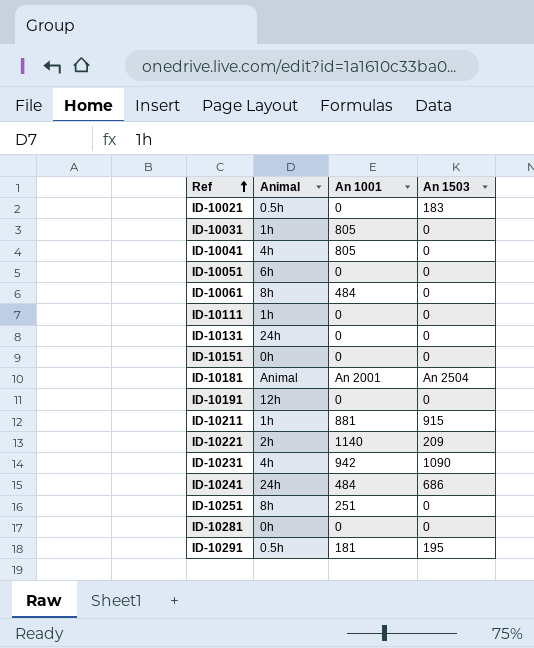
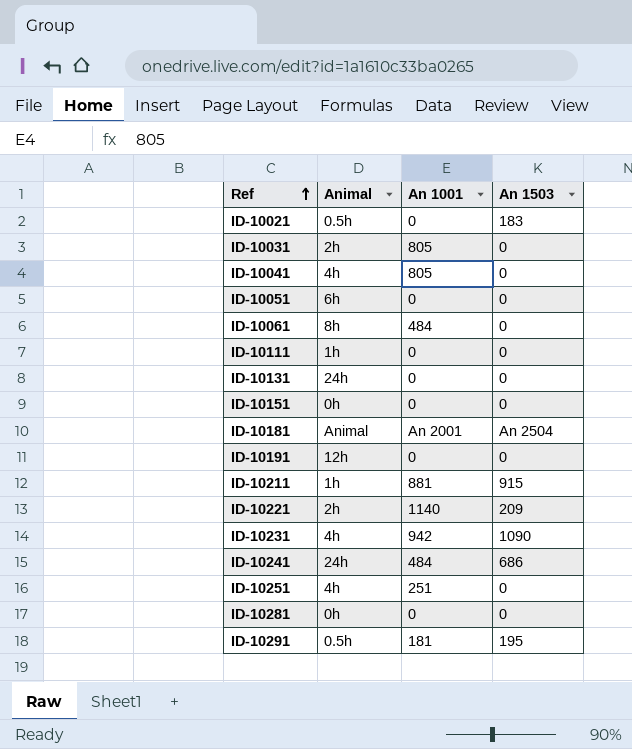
ID-10031 | Animal: 1h -> 2h
ID-10251 | Animal: 8h -> 4h

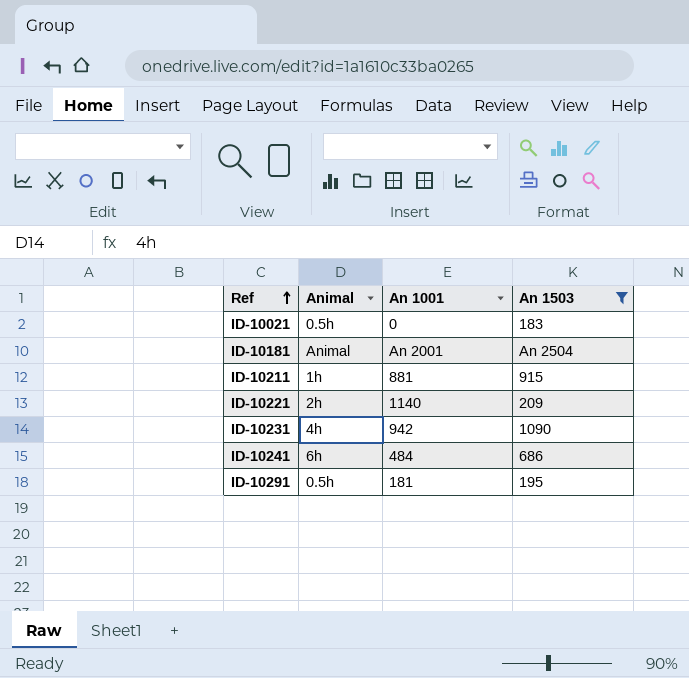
filter: none -> An 1503 != 0
ID-10241 | Animal: 24h -> 6h

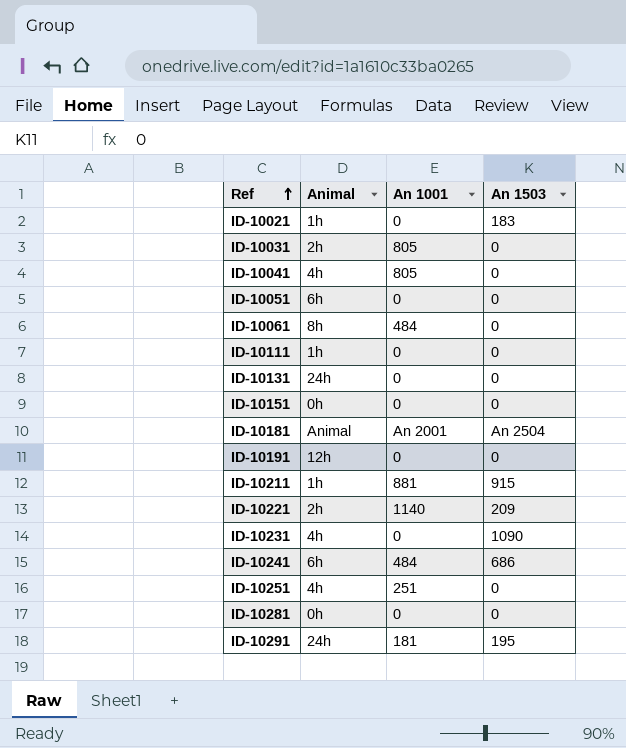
filter: An 1503 != 0 -> none
ID-10021 | Animal: 0.5h -> 1h
ID-10231 | An 1001: 942 -> 0
ID-10291 | Animal: 0.5h -> 24h

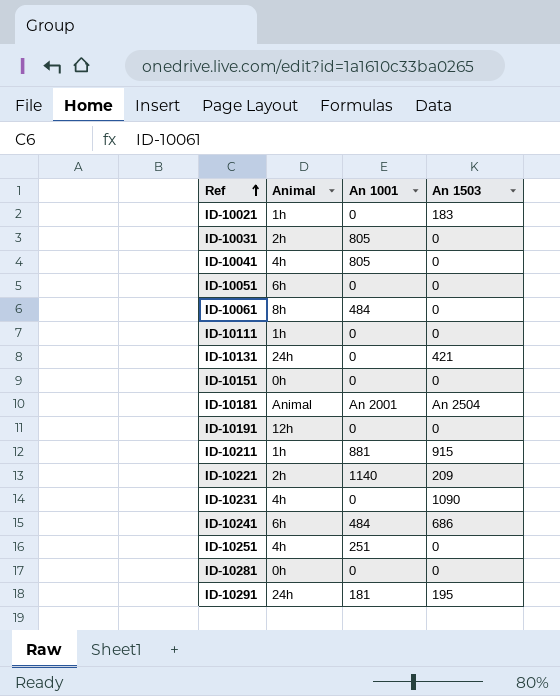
ID-10131 | An 1503: 0 -> 421

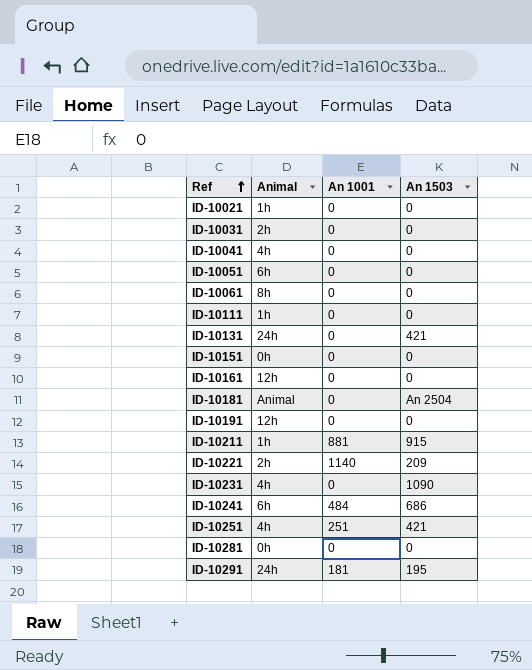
ID-10021 | An 1503: 183 -> 0
ID-10031 | An 1001: 805 -> 0
ID-10041 | An 1001: 805 -> 0
ID-10061 | An 1001: 484 -> 0
row ID-10161: none -> 12h | 0 | 0
ID-10181 | An 1001: An 2001 -> 0
ID-10251 | An 1503: 0 -> 421

